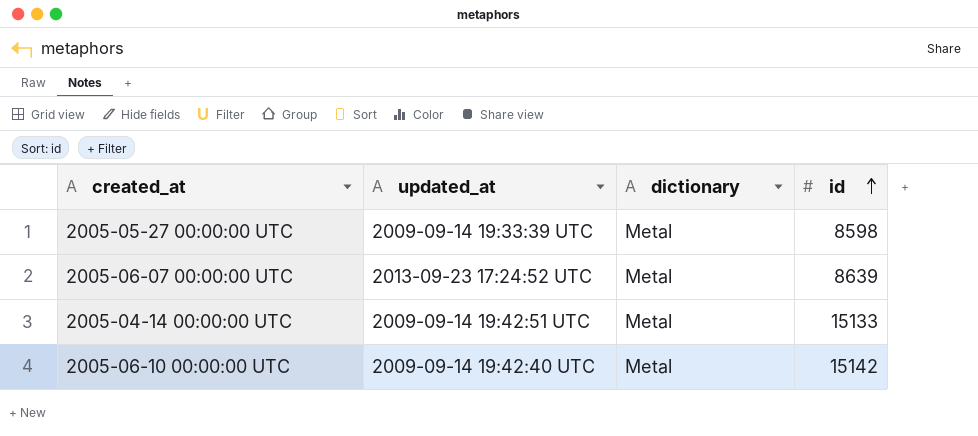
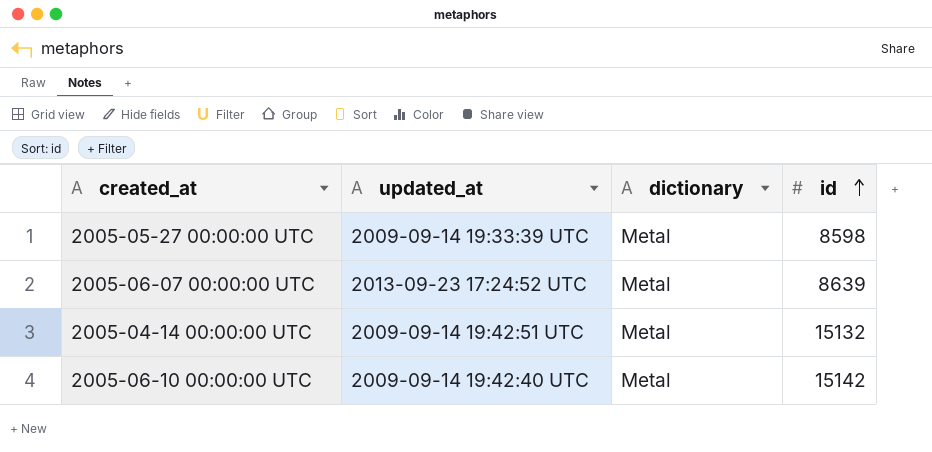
2005-04-14 00:00:00 UTC | id: 15133 -> 15132

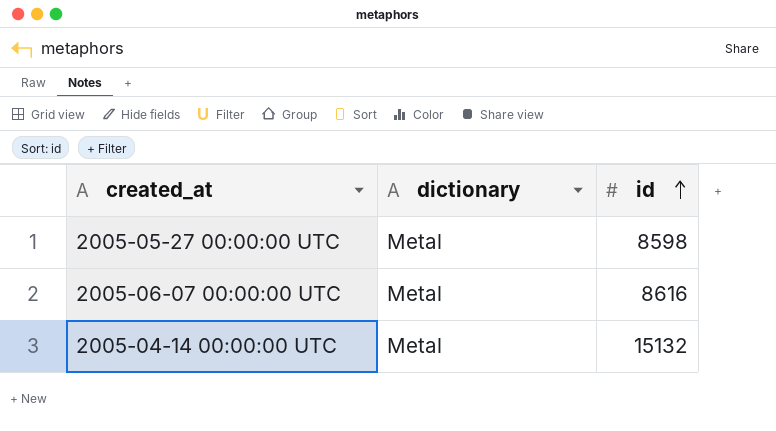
column updated_at | position: 2 -> none
row 2005-06-10 00:00:00 UTC: 2009-09-14 19:42:40 UTC | Metal | 15142 -> none
2005-06-07 00:00:00 UTC | id: 8639 -> 8616

